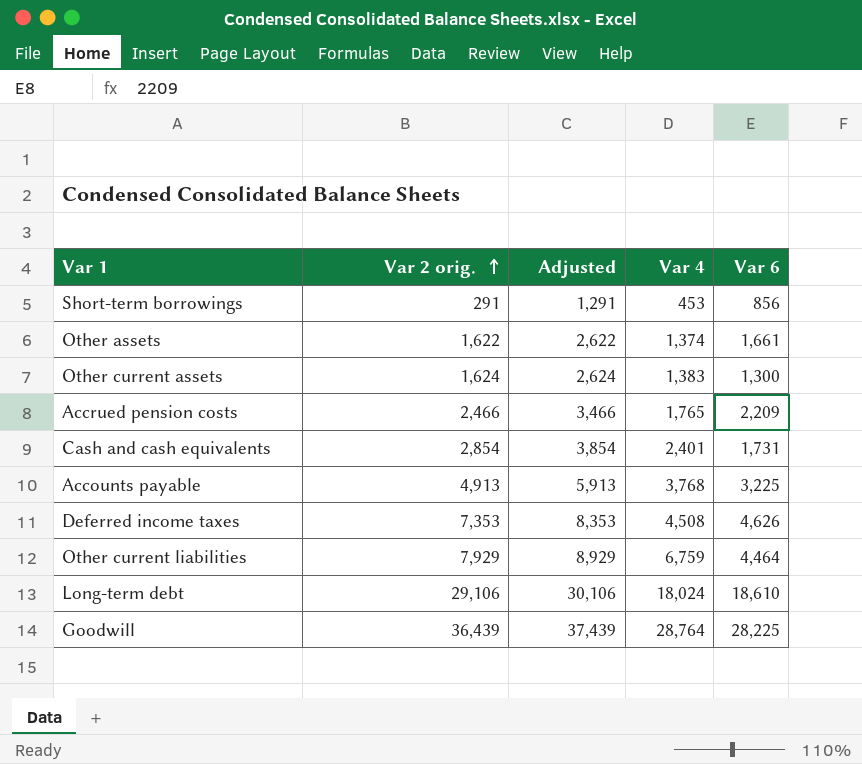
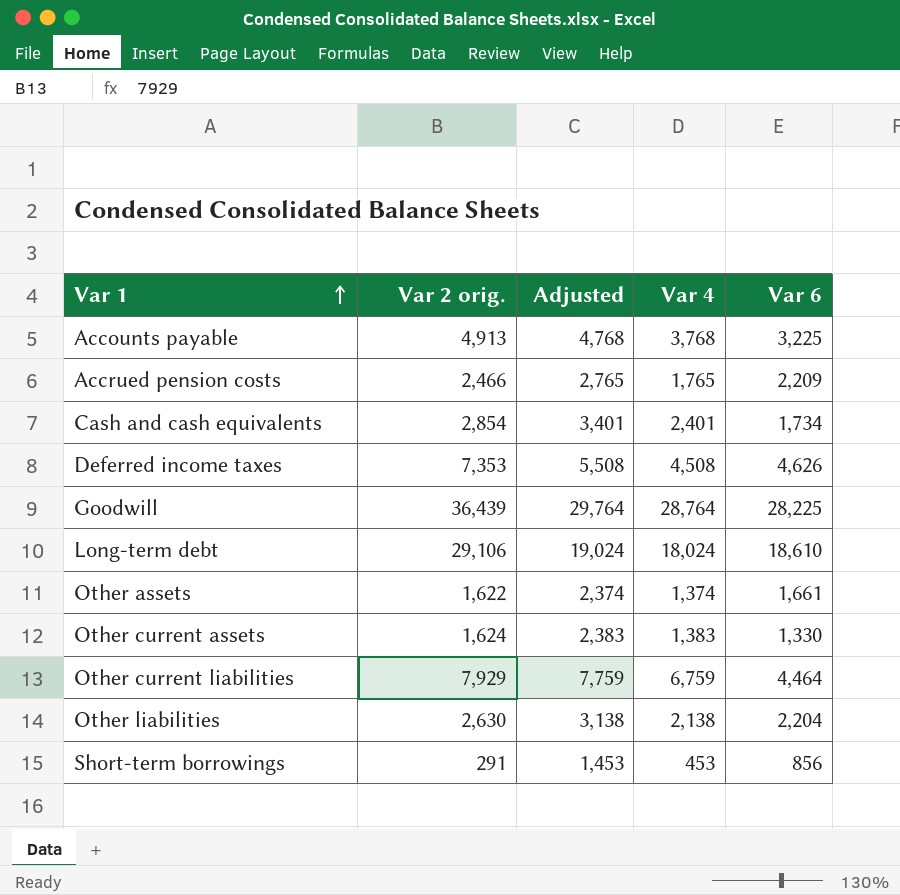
row order: Var 2 orig. ascending -> Var 1 ascending
column Adjusted | formula: [Var 2 orig.] + 1000 -> [Var 4] + 1000
Cash and cash equivalents | Var 6: 1,731 -> 1,734
Other current assets | Var 6: 1,300 -> 1,330
row Other liabilities: none -> 2,630 | 3,138 | 2,138 | 2,204

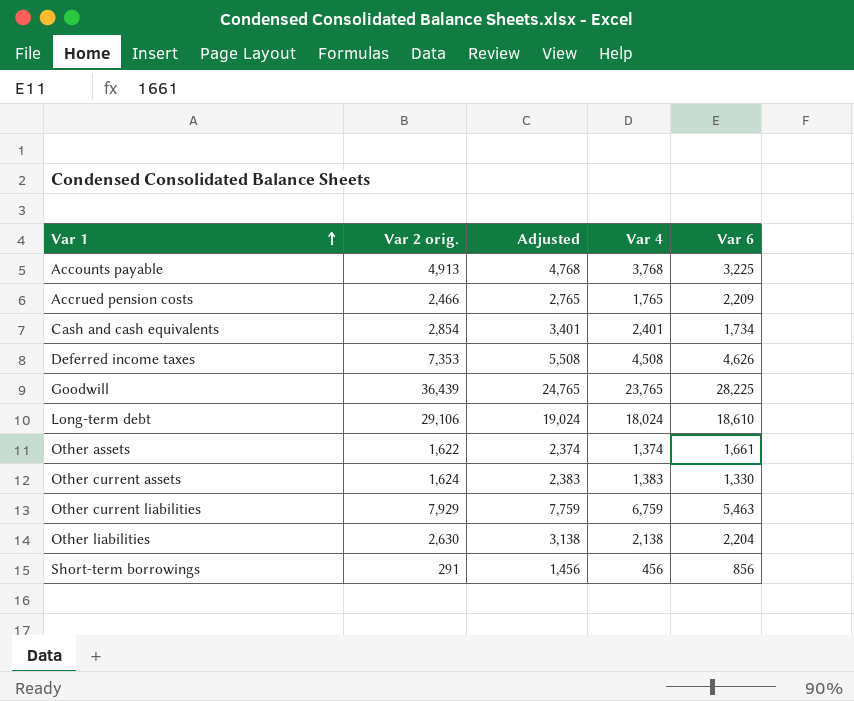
Goodwill | Adjusted: 29,764 -> 24,765
Goodwill | Var 4: 28,764 -> 23,765
Other current liabilities | Var 6: 4,464 -> 5,463
Short-term borrowings | Adjusted: 1,453 -> 1,456
Short-term borrowings | Var 4: 453 -> 456

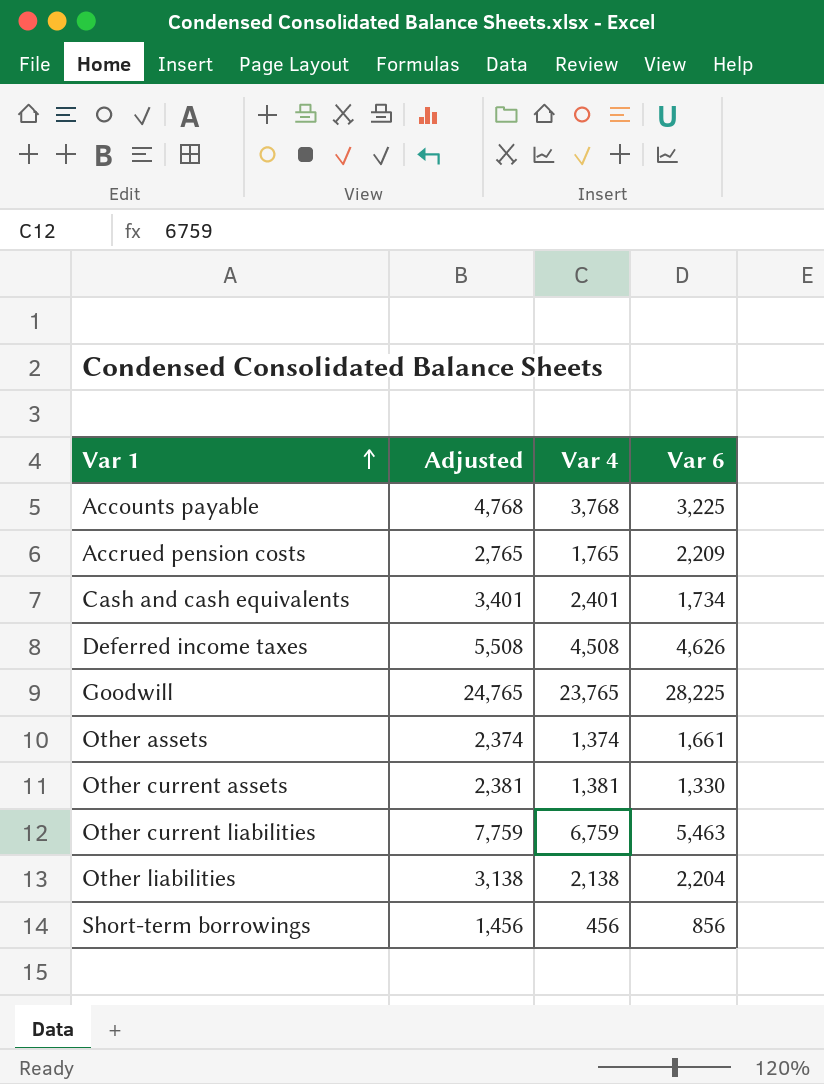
column Var 2 orig. | position: 2 -> none
row Long-term debt: 29,106 | 19,024 | 18,024 | 18,610 -> none
Other current assets | Adjusted: 2,383 -> 2,381
Other current assets | Var 4: 1,383 -> 1,381

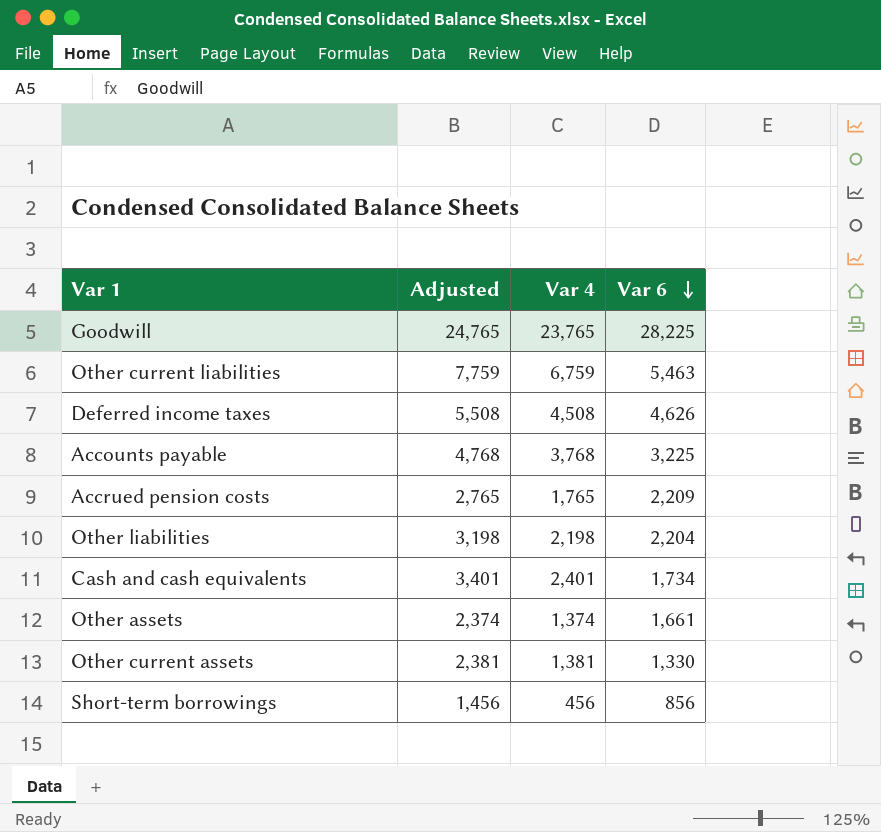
row order: Var 1 ascending -> Var 6 descending
Other liabilities | Adjusted: 3,138 -> 3,198
Other liabilities | Var 4: 2,138 -> 2,198

